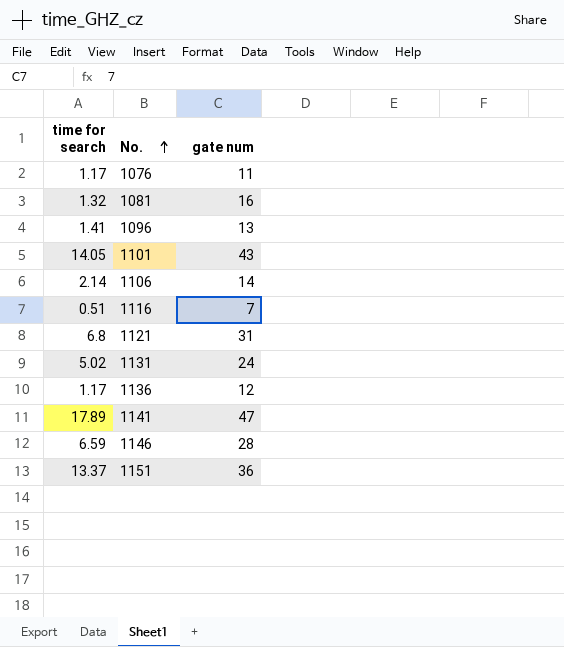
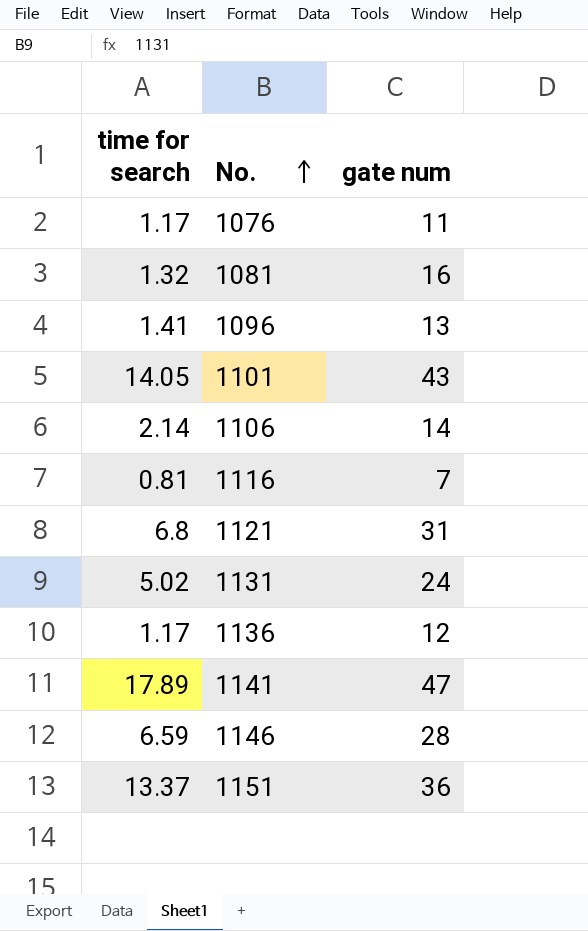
1116 | time for search: 0.51 -> 0.81

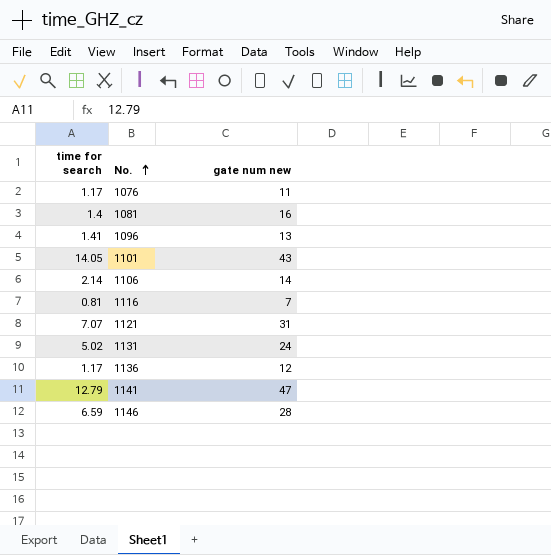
column name: gate num -> gate num new
row 1151: 13.37 | 36 -> none
1081 | time for search: 1.32 -> 1.4
1121 | time for search: 6.8 -> 7.07
1141 | time for search: 17.89 -> 12.79

